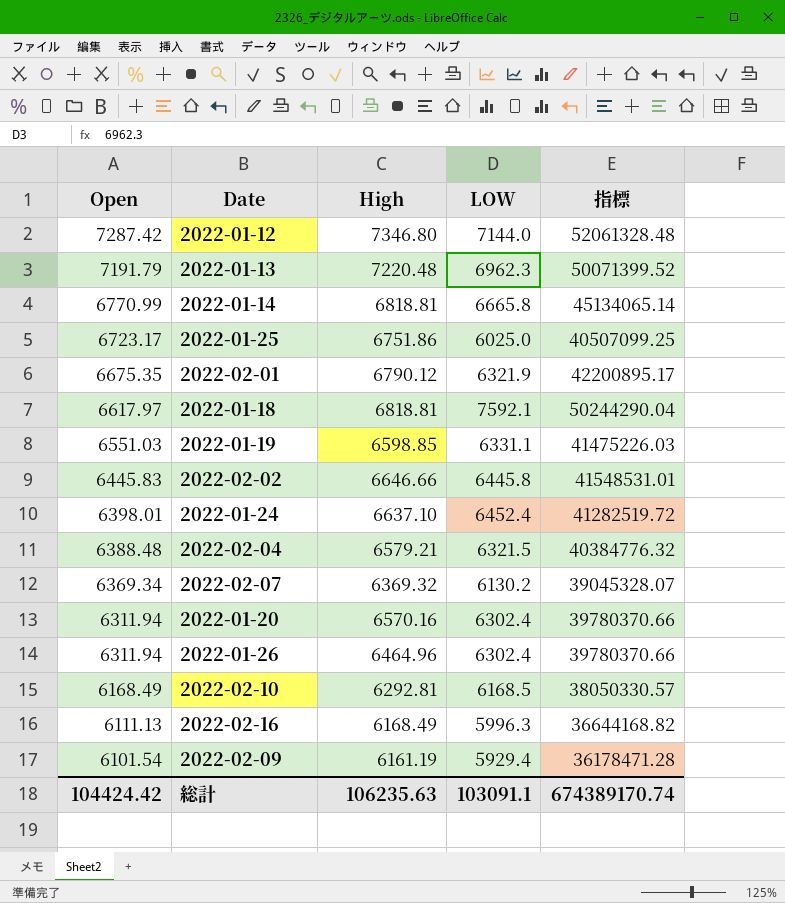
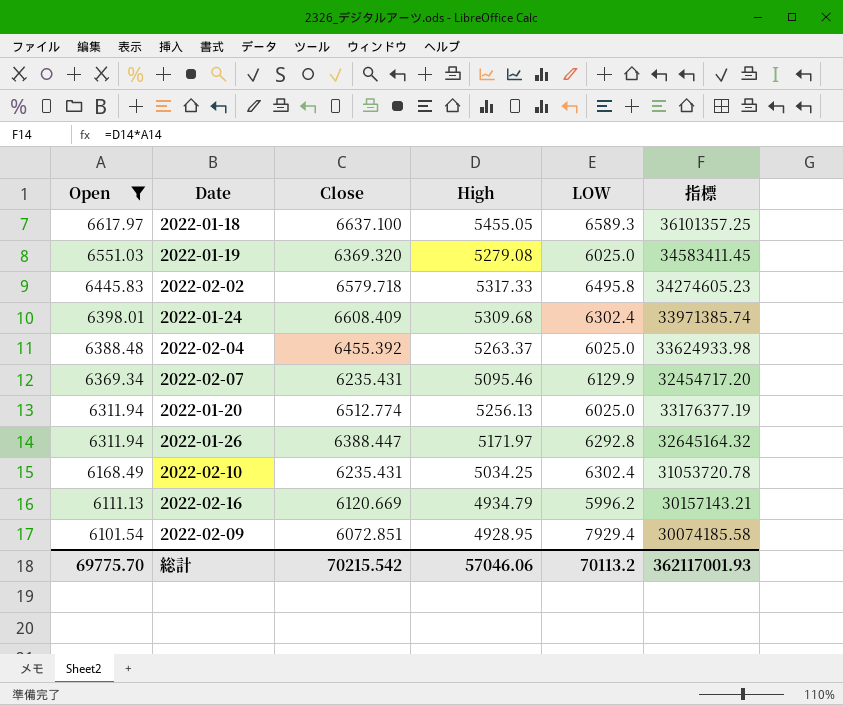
filter: none -> Open <= 6617.97
column Close | position: none -> 3
column 指標 | formula: [Open] * [LOW] -> [Open] * [High]
2022-01-18 | High: 6818.81 -> 5455.05
2022-01-18 | LOW: 7592.1 -> 6589.3
2022-01-19 | High: 6598.85 -> 5279.08
2022-01-19 | LOW: 6331.1 -> 6025.0
2022-02-02 | High: 6646.66 -> 5317.33
2022-02-02 | LOW: 6445.8 -> 6495.8
2022-01-24 | High: 6637.10 -> 5309.68
2022-01-24 | LOW: 6452.4 -> 6302.4
2022-02-04 | High: 6579.21 -> 5263.37
2022-02-04 | LOW: 6321.5 -> 6025.0
2022-02-07 | High: 6369.32 -> 5095.46
2022-02-07 | LOW: 6130.2 -> 6129.9
2022-01-20 | High: 6570.16 -> 5256.13
2022-01-20 | LOW: 6302.4 -> 6025.0
2022-01-26 | High: 6464.96 -> 5171.97
2022-01-26 | LOW: 6302.4 -> 6292.8
2022-02-10 | High: 6292.81 -> 5034.25
2022-02-10 | LOW: 6168.5 -> 6302.4
2022-02-16 | High: 6168.49 -> 4934.79
2022-02-16 | LOW: 5996.3 -> 5996.2
2022-02-09 | High: 6161.19 -> 4928.95
2022-02-09 | LOW: 5929.4 -> 7929.4
総計 | Open: 104424.42 -> 69775.70
総計 | High: 106235.63 -> 57046.06
総計 | LOW: 103091.1 -> 70113.2
総計 | 指標: 674389170.74 -> 362117001.93

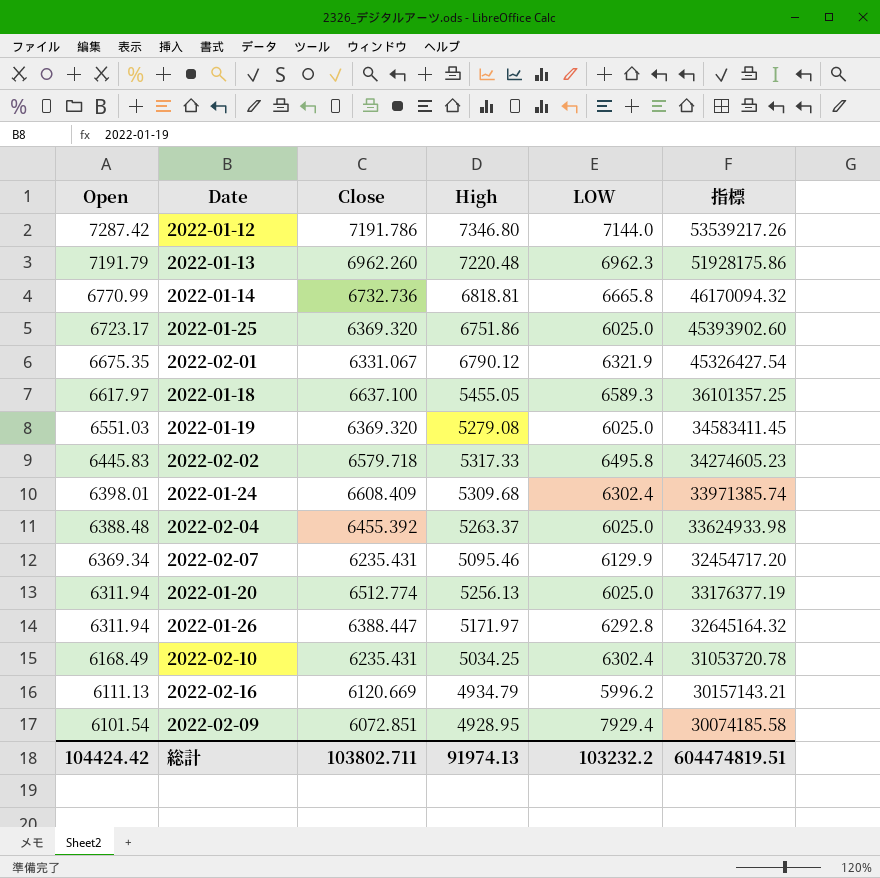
filter: Open <= 6617.97 -> none
総計 | Open: 69775.70 -> 104424.42
総計 | Close: 70215.542 -> 103802.711
総計 | High: 57046.06 -> 91974.13
総計 | LOW: 70113.2 -> 103232.2
総計 | 指標: 362117001.93 -> 604474819.51

